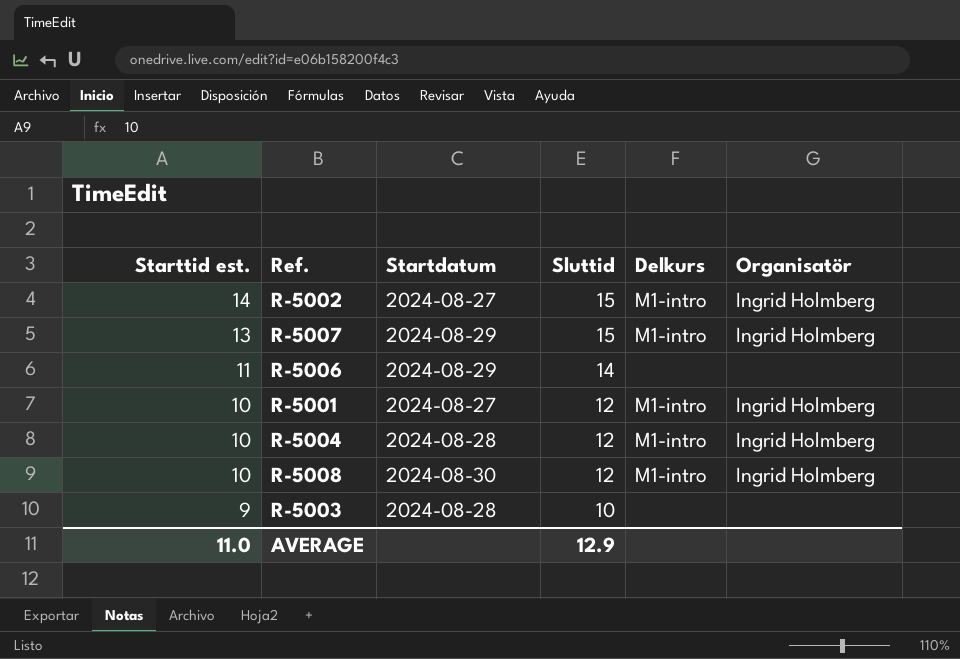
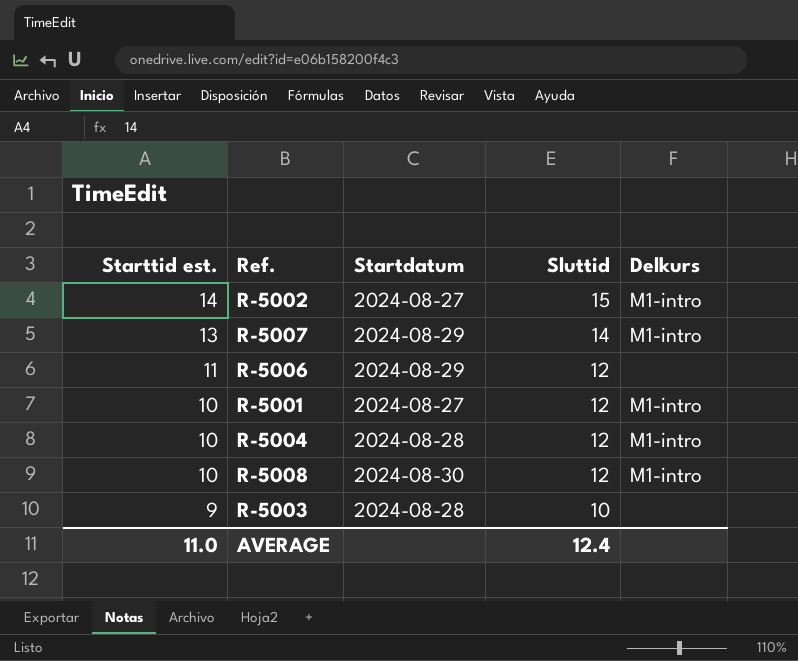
column Organisatör | position: 6 -> none
R-5007 | Sluttid: 15 -> 14
R-5006 | Sluttid: 14 -> 12
AVERAGE | Sluttid: 12.9 -> 12.4

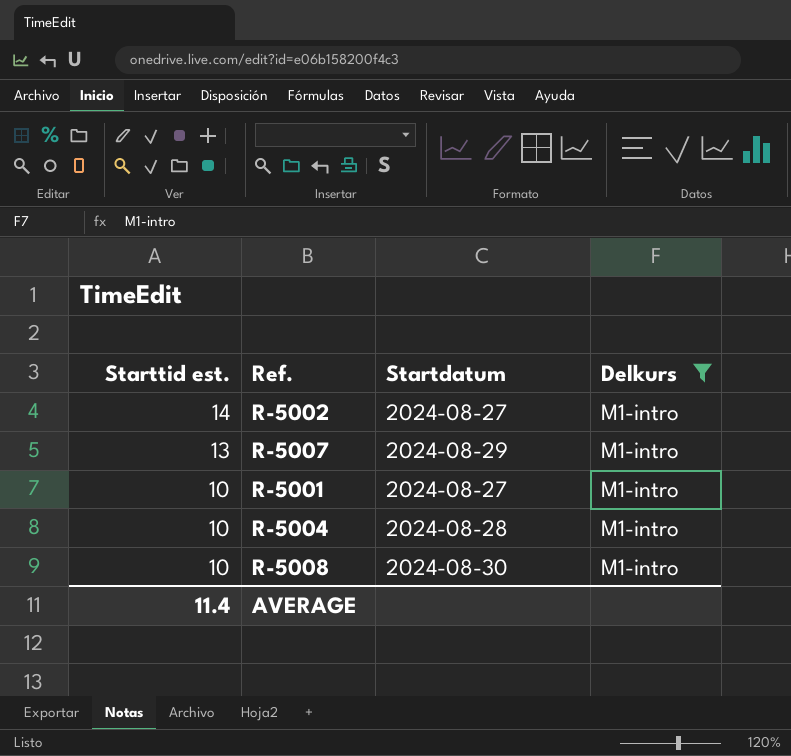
filter: none -> Delkurs = M1-intro
column Sluttid | position: 4 -> none
AVERAGE | Starttid est.: 11.0 -> 11.4

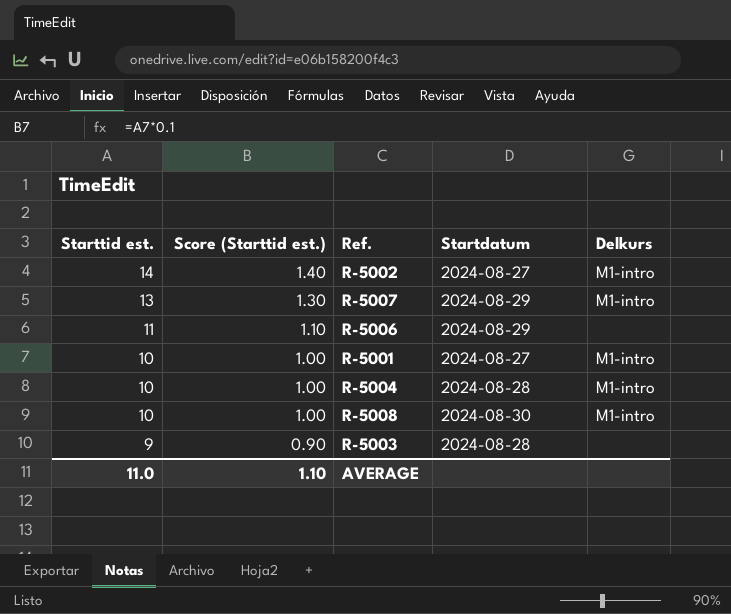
filter: Delkurs = M1-intro -> none
column Score (Starttid est.) | formula: none -> [Starttid est.] * 0.1
AVERAGE | Starttid est.: 11.4 -> 11.0

